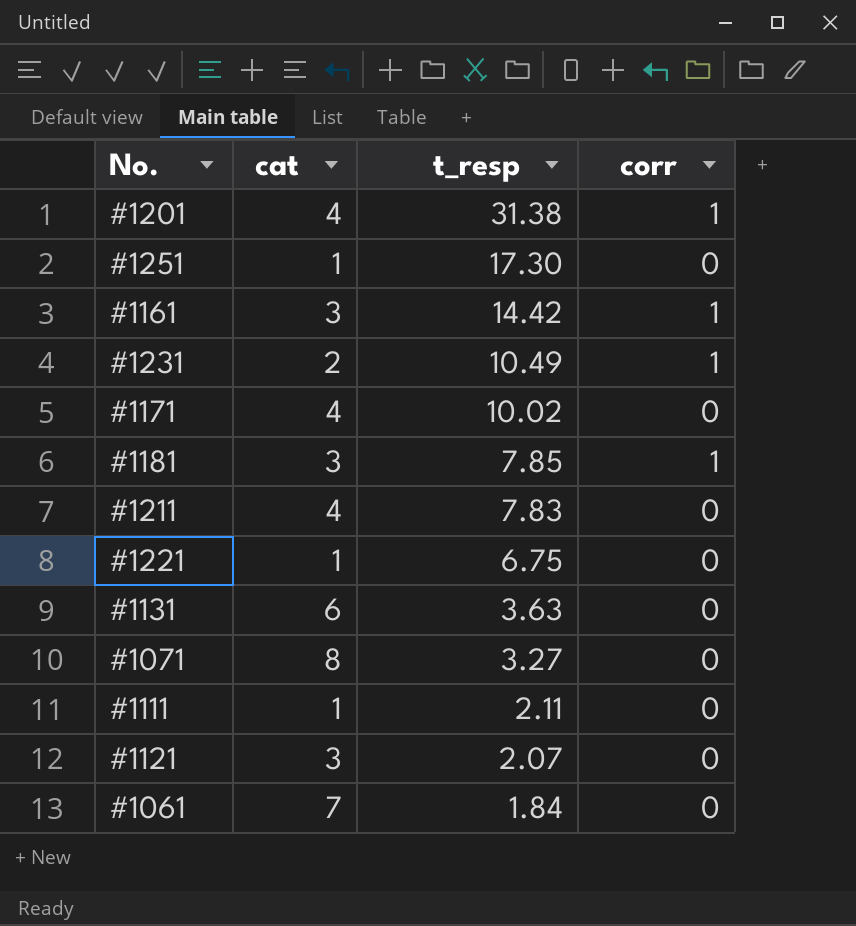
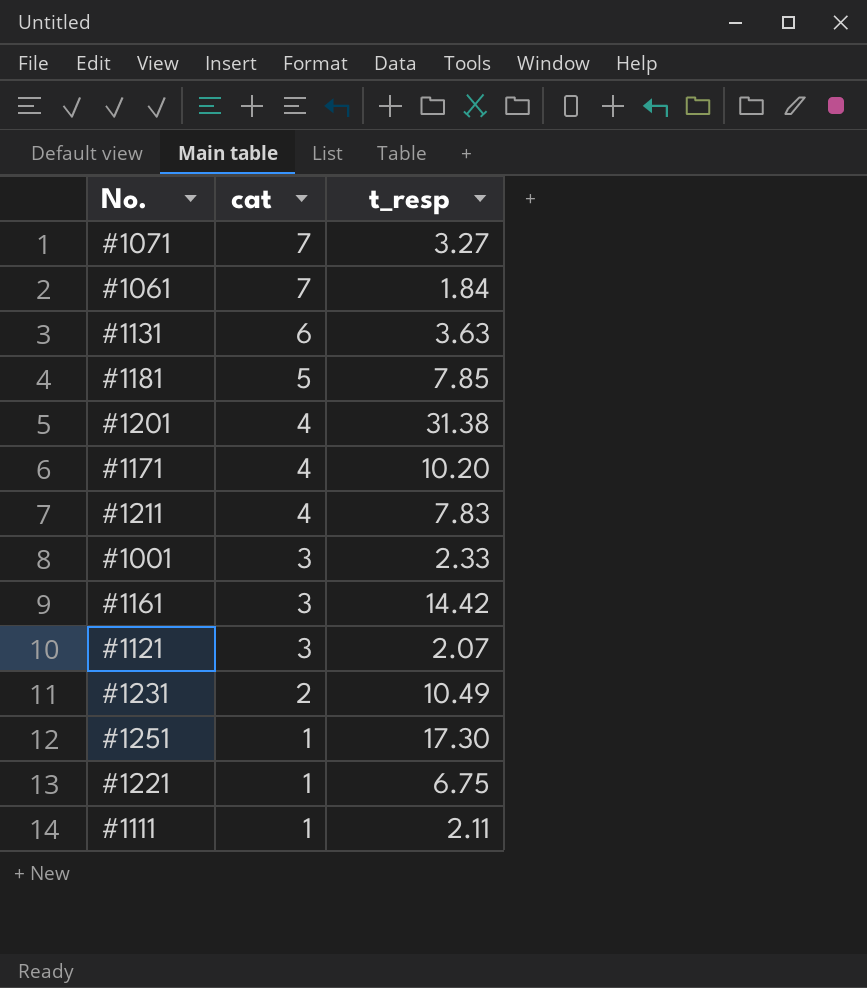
row order: t_resp descending -> cat descending
column corr | position: 4 -> none
#1071 | cat: 8 -> 7
#1181 | cat: 3 -> 5
#1171 | t_resp: 10.02 -> 10.20
row #1001: none -> 3 | 2.33

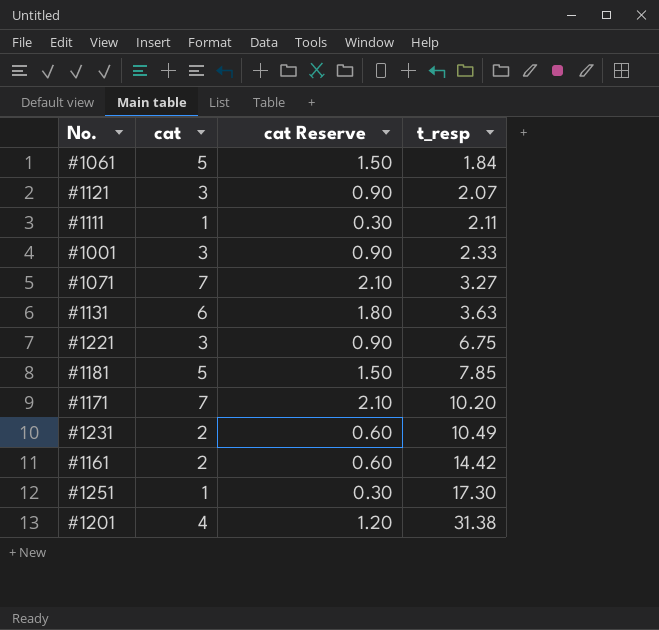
row order: cat descending -> t_resp ascending
column cat Reserve | formula: none -> [cat] * 0.3
row #1211: 4 | 7.83 -> none
#1061 | cat: 7 -> 5
#1221 | cat: 1 -> 3
#1171 | cat: 4 -> 7
#1161 | cat: 3 -> 2

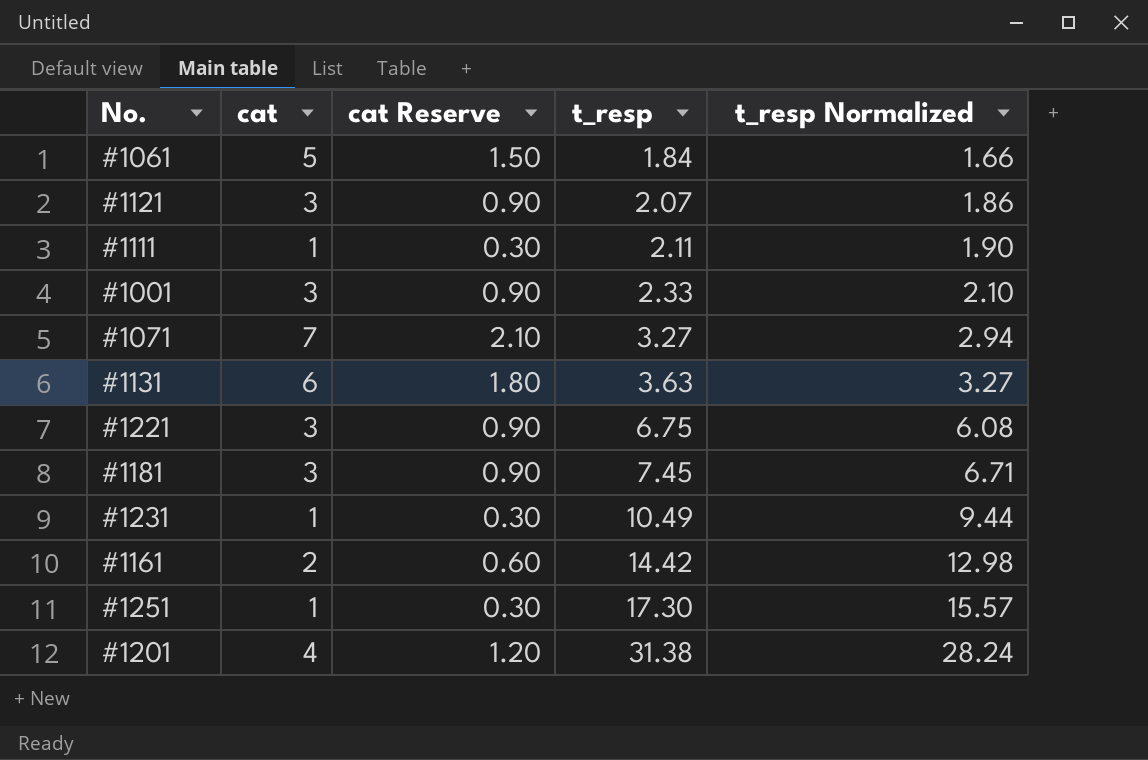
column t_resp Normalized | formula: none -> [t_resp] * 0.9
row #1171: 7 | 2.10 | 10.20 -> none
#1181 | cat: 5 -> 3
#1181 | cat Reserve: 1.50 -> 0.90
#1181 | t_resp: 7.85 -> 7.45
#1231 | cat: 2 -> 1
#1231 | cat Reserve: 0.60 -> 0.30

